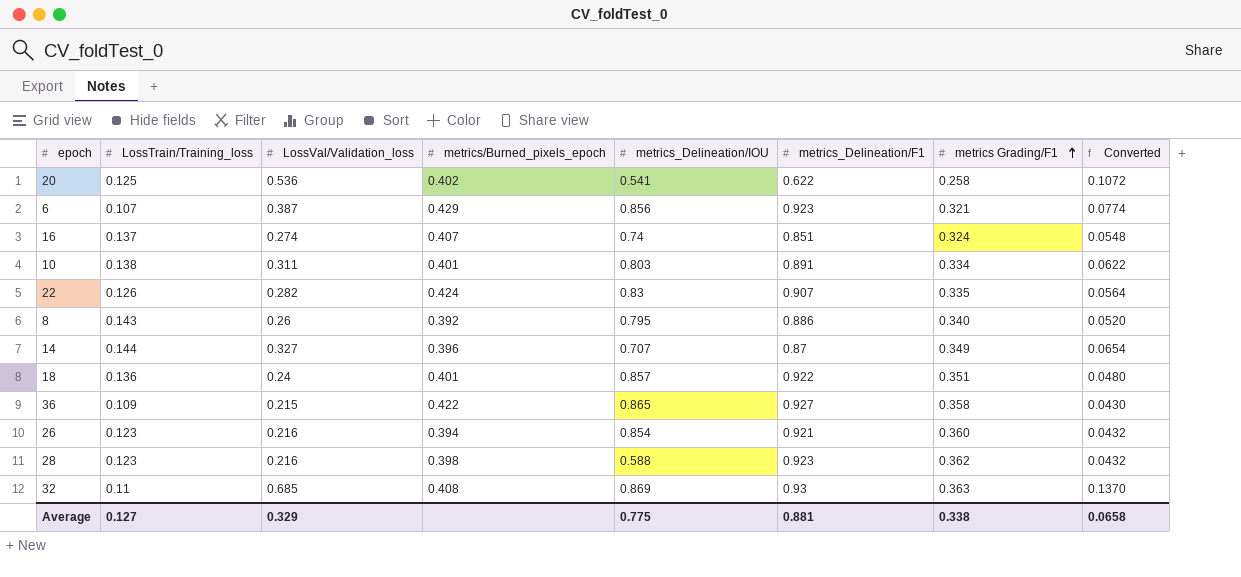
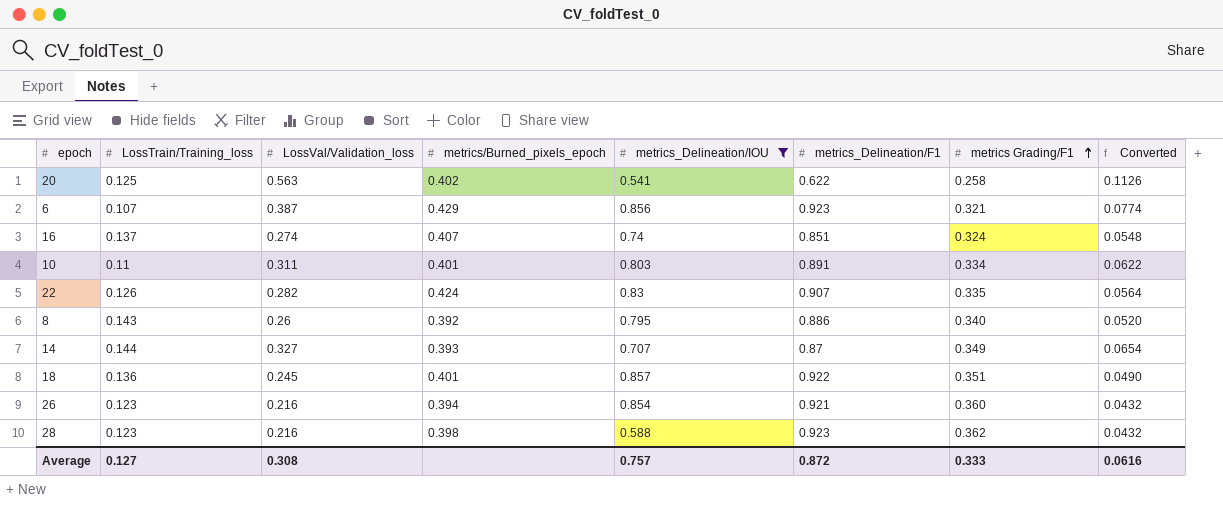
filter: none -> metrics_Delineation/IOU <= 0.857
20 | LossVal/Validation_loss: 0.536 -> 0.563
20 | Converted: 0.1072 -> 0.1126
10 | LossTrain/Training_loss: 0.138 -> 0.11
14 | metrics/Burned_pixels_epoch: 0.396 -> 0.393
18 | LossVal/Validation_loss: 0.24 -> 0.245
18 | Converted: 0.0480 -> 0.0490
Average | LossVal/Validation_loss: 0.329 -> 0.308
Average | metrics_Delineation/IOU: 0.775 -> 0.757
Average | metrics_Delineation/F1: 0.881 -> 0.872
Average | metrics Grading/F1: 0.338 -> 0.333
Average | Converted: 0.0658 -> 0.0616

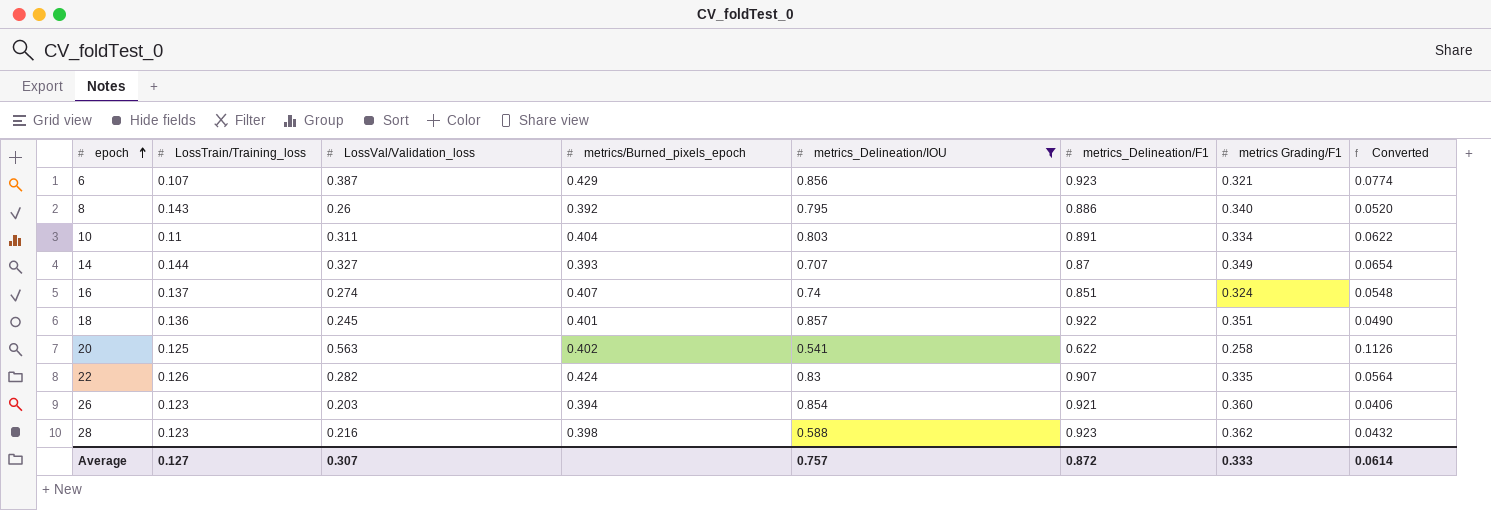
row order: metrics Grading/F1 ascending -> epoch ascending
10 | metrics/Burned_pixels_epoch: 0.401 -> 0.404
26 | LossVal/Validation_loss: 0.216 -> 0.203
26 | Converted: 0.0432 -> 0.0406
Average | LossVal/Validation_loss: 0.308 -> 0.307
Average | Converted: 0.0616 -> 0.0614

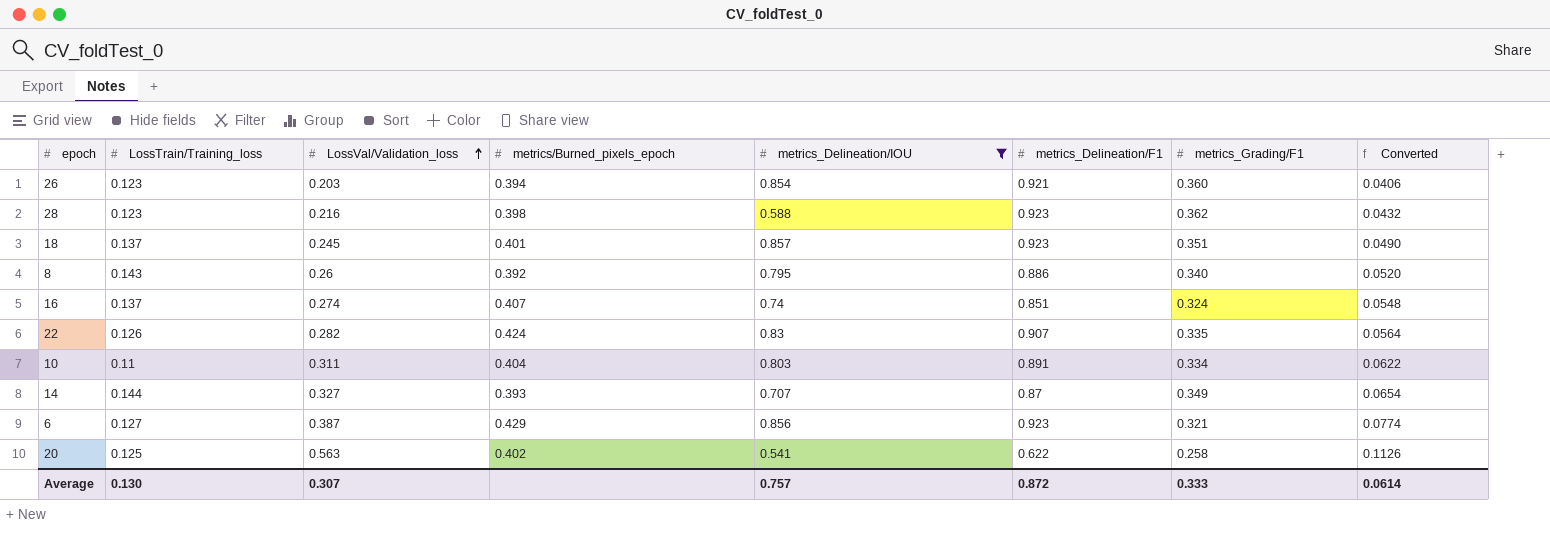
row order: epoch ascending -> LossVal/Validation_loss ascending
column name: metrics Grading/F1 -> metrics_Grading/F1
18 | LossTrain/Training_loss: 0.136 -> 0.137
18 | metrics_Delineation/F1: 0.922 -> 0.923
6 | LossTrain/Training_loss: 0.107 -> 0.127
Average | LossTrain/Training_loss: 0.127 -> 0.130

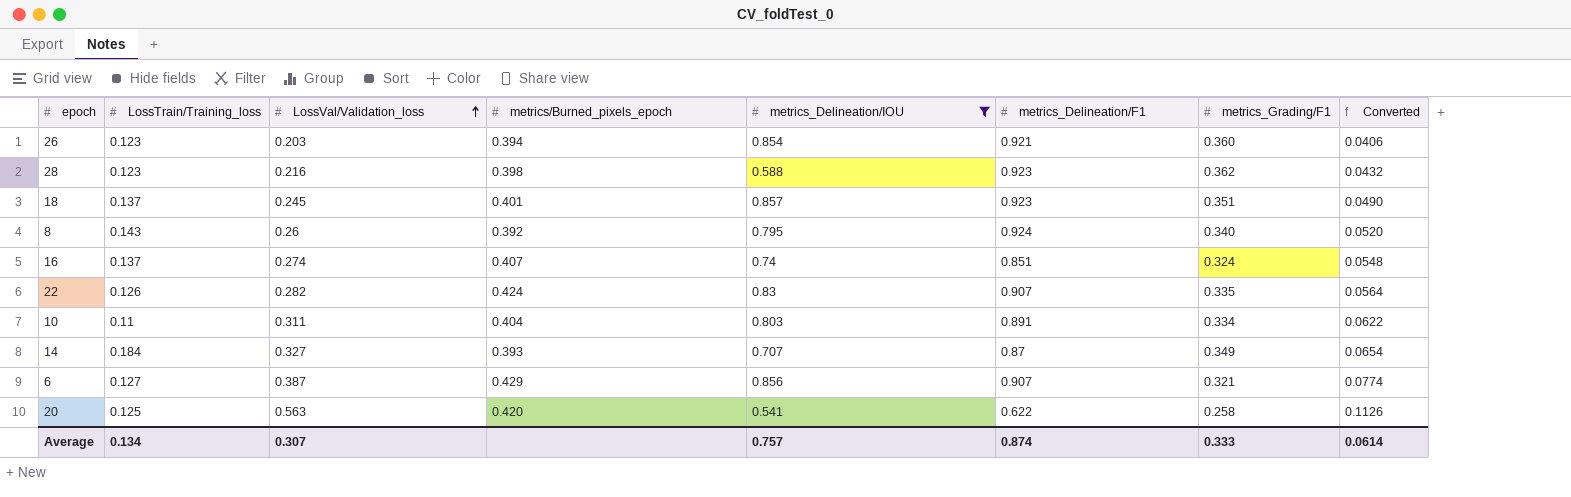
8 | metrics_Delineation/F1: 0.886 -> 0.924
14 | LossTrain/Training_loss: 0.144 -> 0.184
6 | metrics_Delineation/F1: 0.923 -> 0.907
20 | metrics/Burned_pixels_epoch: 0.402 -> 0.420
Average | LossTrain/Training_loss: 0.130 -> 0.134
Average | metrics_Delineation/F1: 0.872 -> 0.874

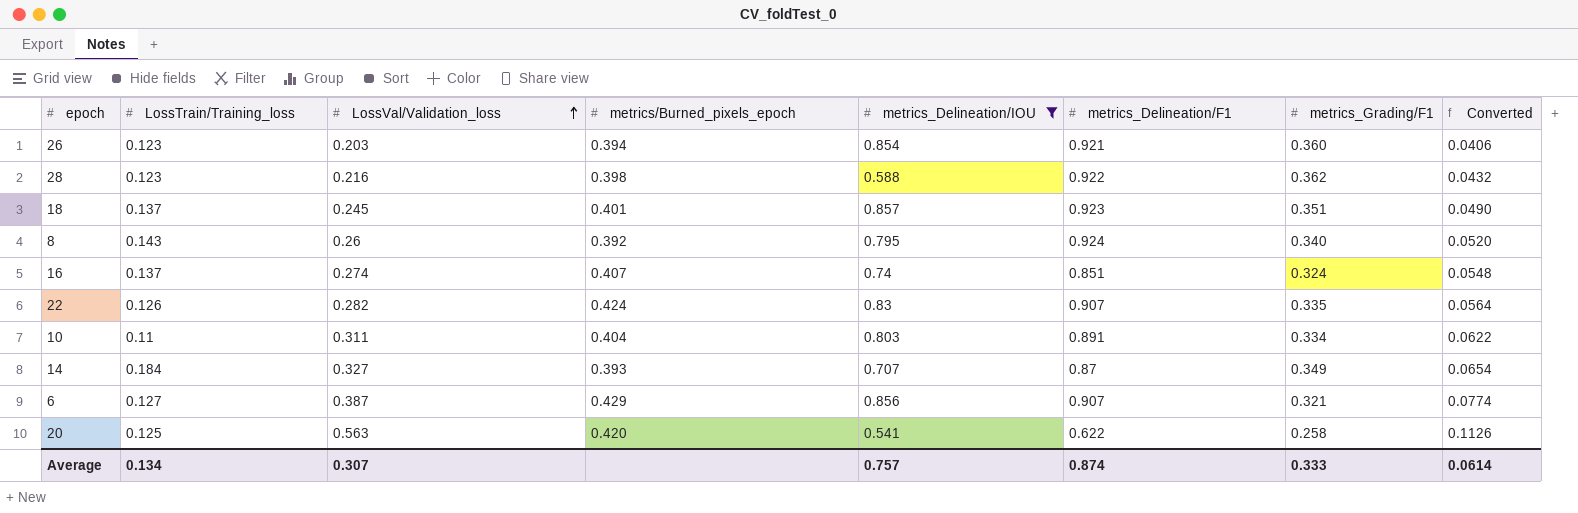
28 | metrics_Delineation/F1: 0.923 -> 0.922

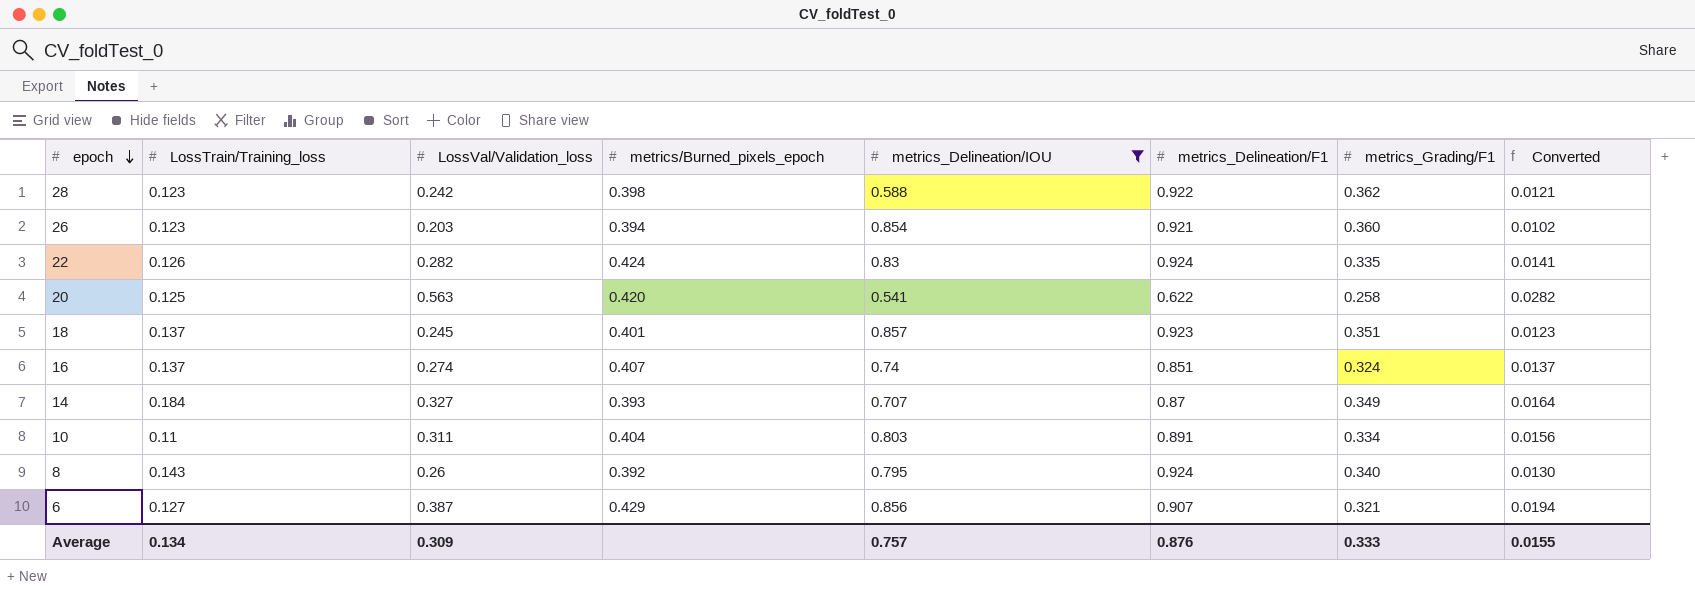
row order: LossVal/Validation_loss ascending -> epoch descending
column Converted | formula: [LossVal/Validation_loss] * 0.2 -> [LossVal/Validation_loss] * 0.05
28 | LossVal/Validation_loss: 0.216 -> 0.242
22 | metrics_Delineation/F1: 0.907 -> 0.924
Average | LossVal/Validation_loss: 0.307 -> 0.309
Average | metrics_Delineation/F1: 0.874 -> 0.876
Average | Converted: 0.0614 -> 0.0155

